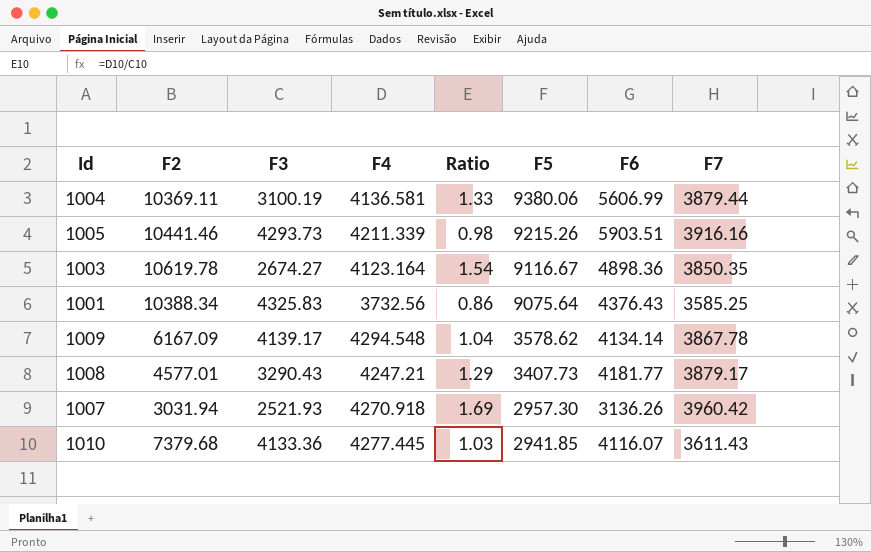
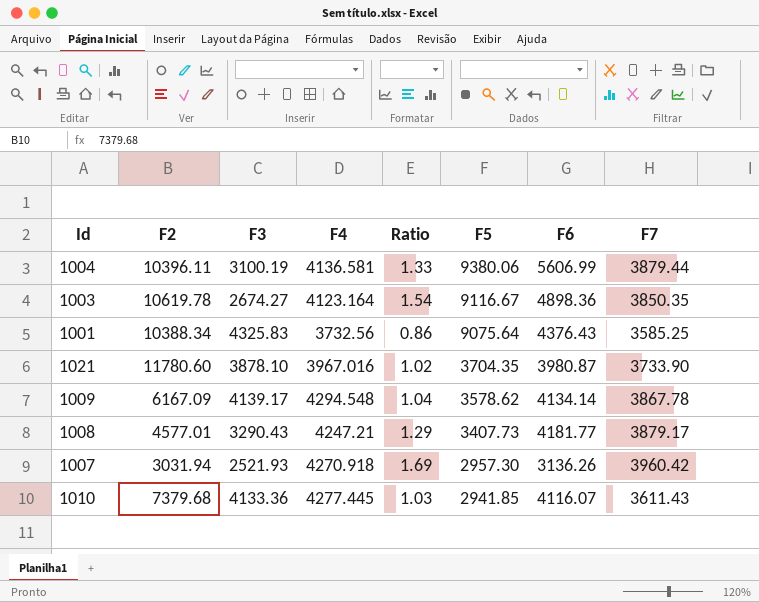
row 1005: 10441.46 | 4293.73 | 4211.339 | 0.98 | 9215.26 | 5903.51 | 3916.16 -> none
1004 | F2: 10369.11 -> 10396.11
row 1021: none -> 11780.60 | 3878.10 | 3967.016 | 1.02 | 3704.35 | 3980.87 | 3733.90

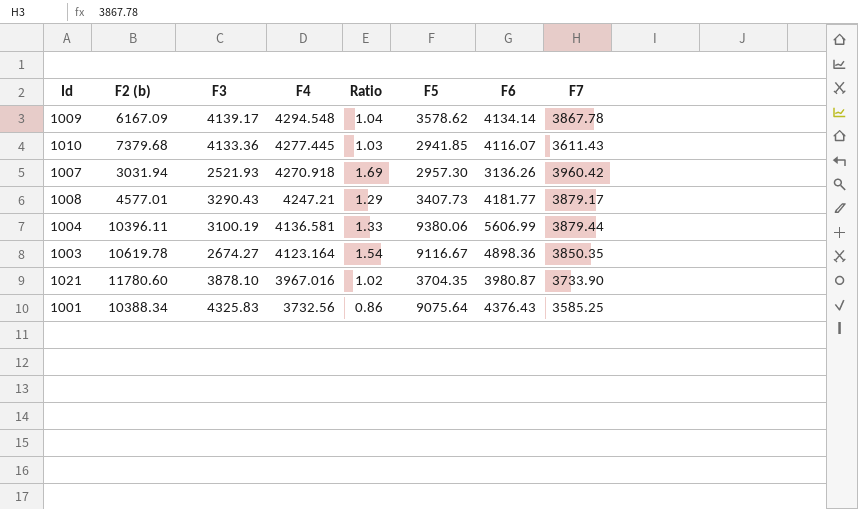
row order: F5 descending -> F4 descending
column name: F2 -> F2 (b)

